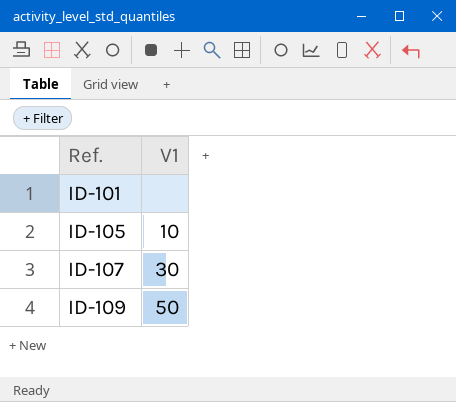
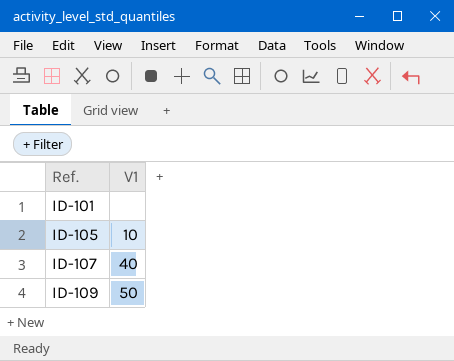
ID-107 | V1: 30 -> 40

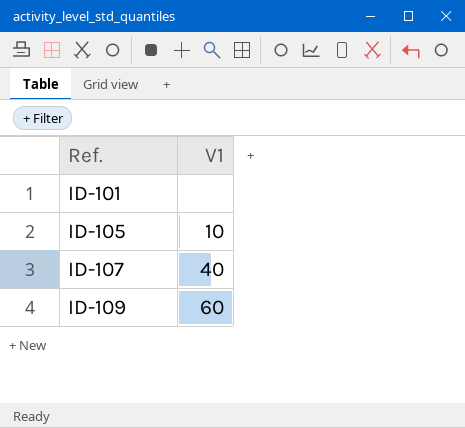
ID-109 | V1: 50 -> 60

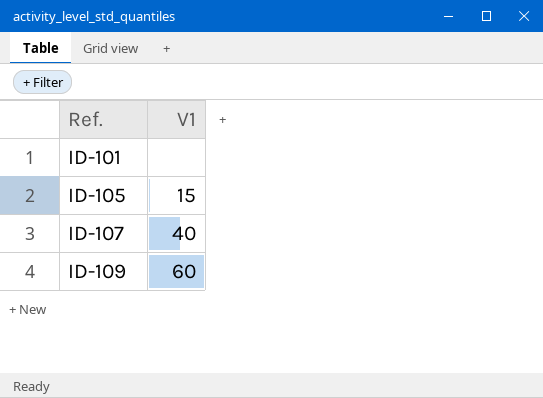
ID-105 | V1: 10 -> 15

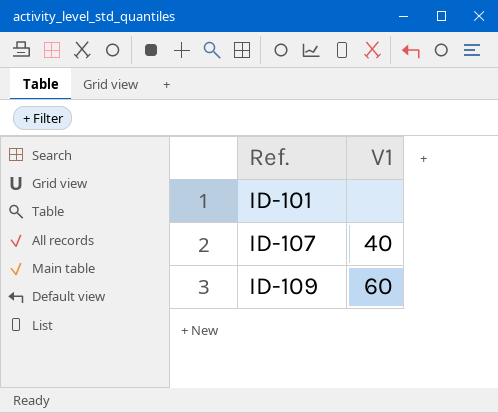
row ID-105: 15 -> none

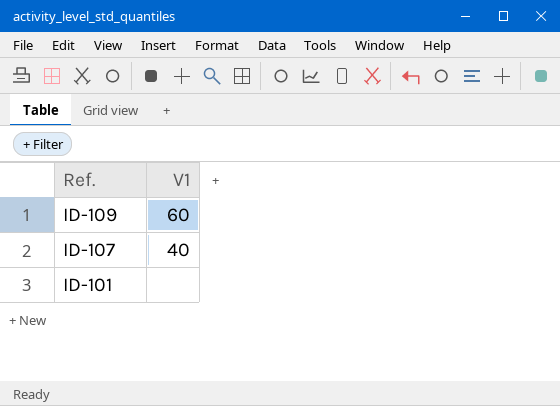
row order: Ref. ascending -> Ref. descending

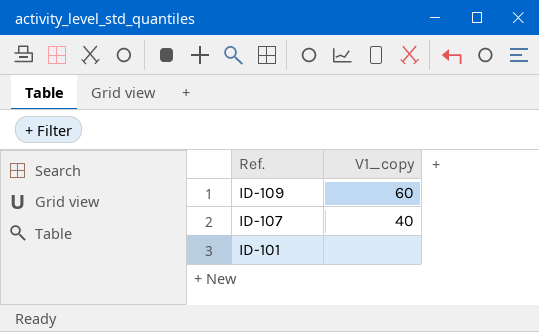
column name: V1 -> V1_copy

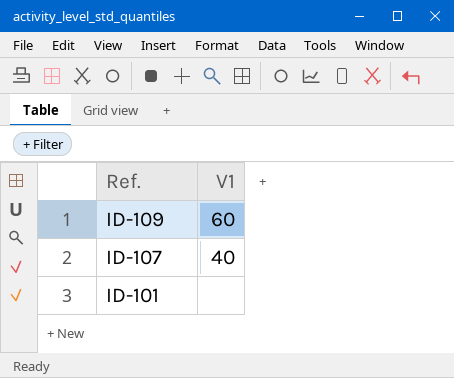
column name: V1_copy -> V1

